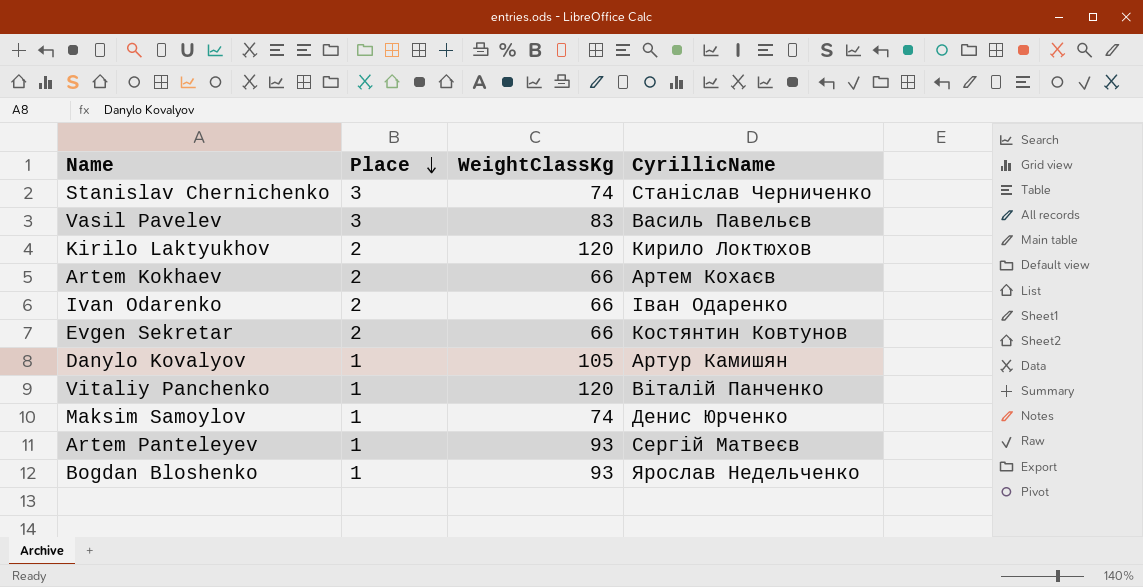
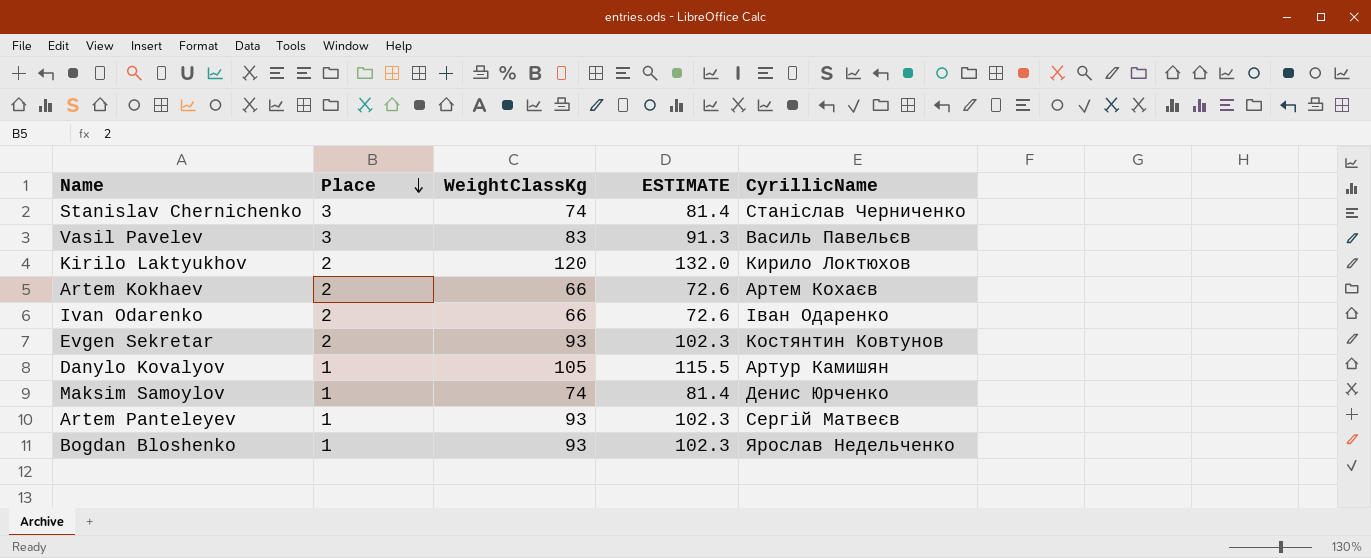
column ESTIMATE | formula: none -> [WeightClassKg] * 1.1
row Vitaliy Panchenko: 1 | 120 | Віталій Панченко -> none
Evgen Sekretar | WeightClassKg: 66 -> 93

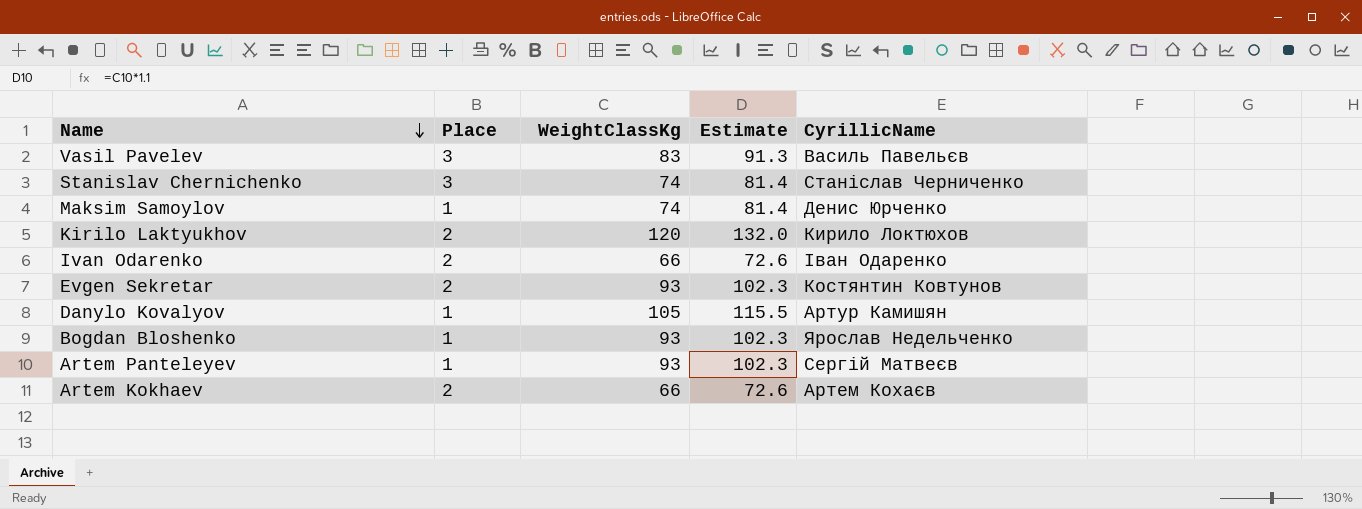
row order: Place descending -> Name descending
column name: ESTIMATE -> Estimate

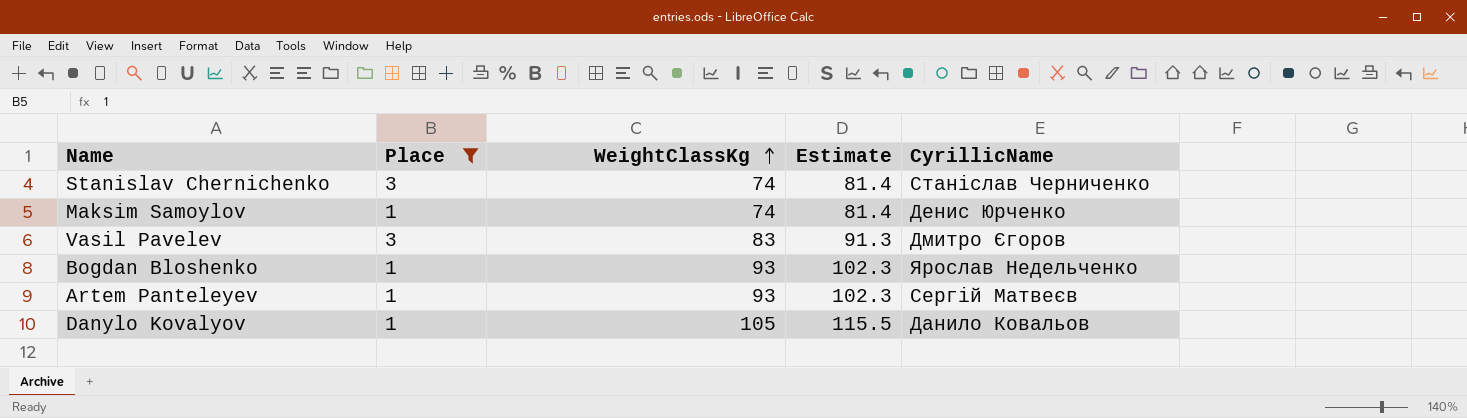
filter: none -> Place != 2
row order: Name descending -> WeightClassKg ascending
Vasil Pavelev | CyrillicName: Василь Павельєв -> Дмитро Єгоров
Danylo Kovalyov | CyrillicName: Артур Камишян -> Данило Ковальов

